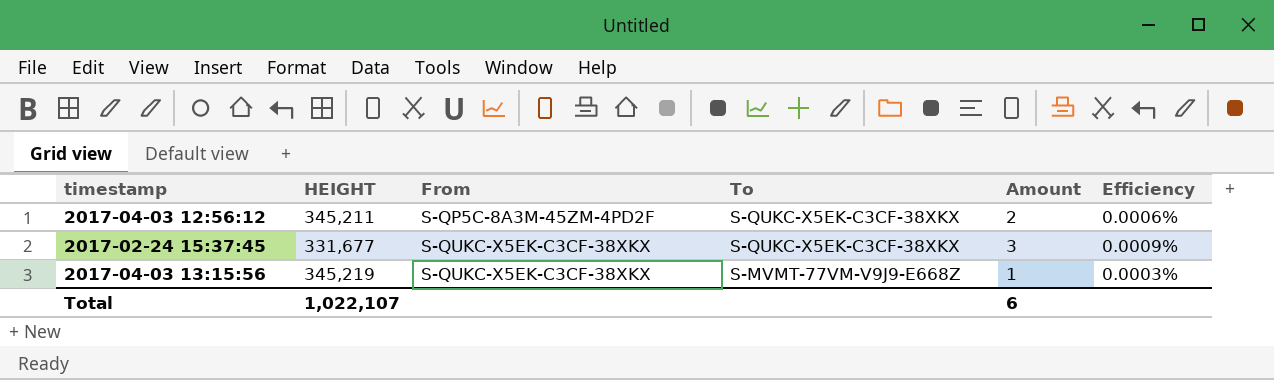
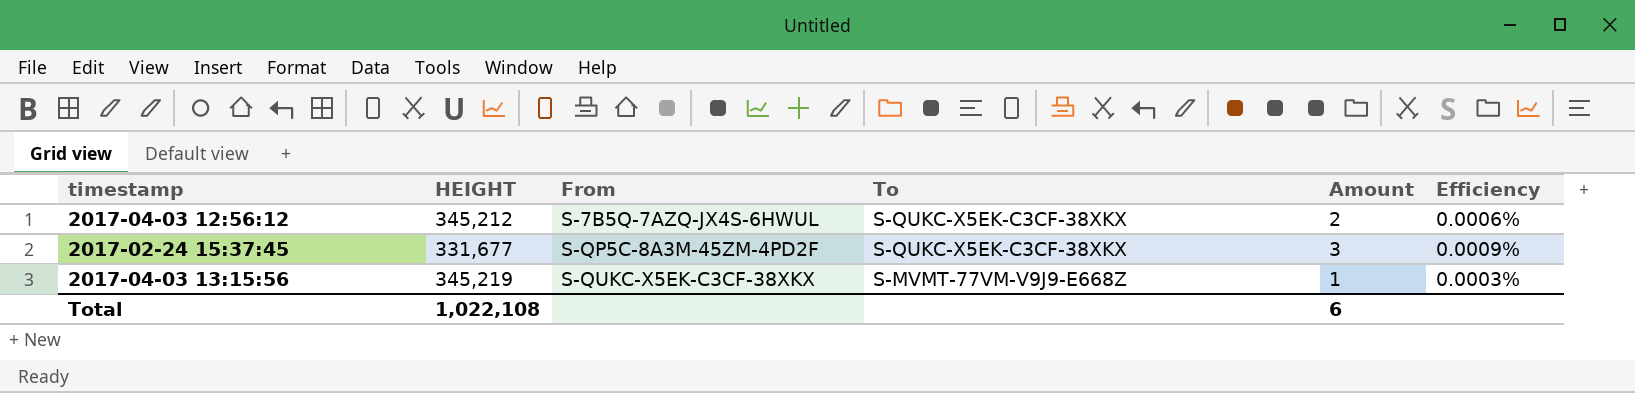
2017-04-03 12:56:12 | HEIGHT: 345,211 -> 345,212
2017-04-03 12:56:12 | From: S-QP5C-8A3M-45ZM-4PD2F -> S-7B5Q-7AZQ-JX4S-6HWUL
2017-02-24 15:37:45 | From: S-QUKC-X5EK-C3CF-38XKX -> S-QP5C-8A3M-45ZM-4PD2F
Total | HEIGHT: 1,022,107 -> 1,022,108

